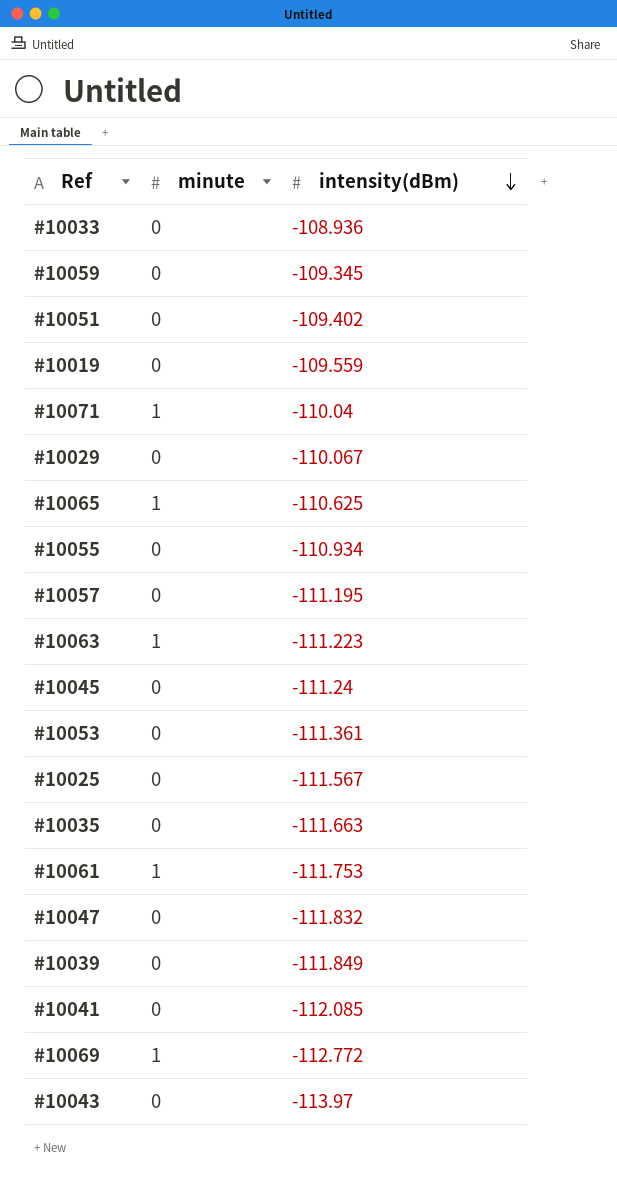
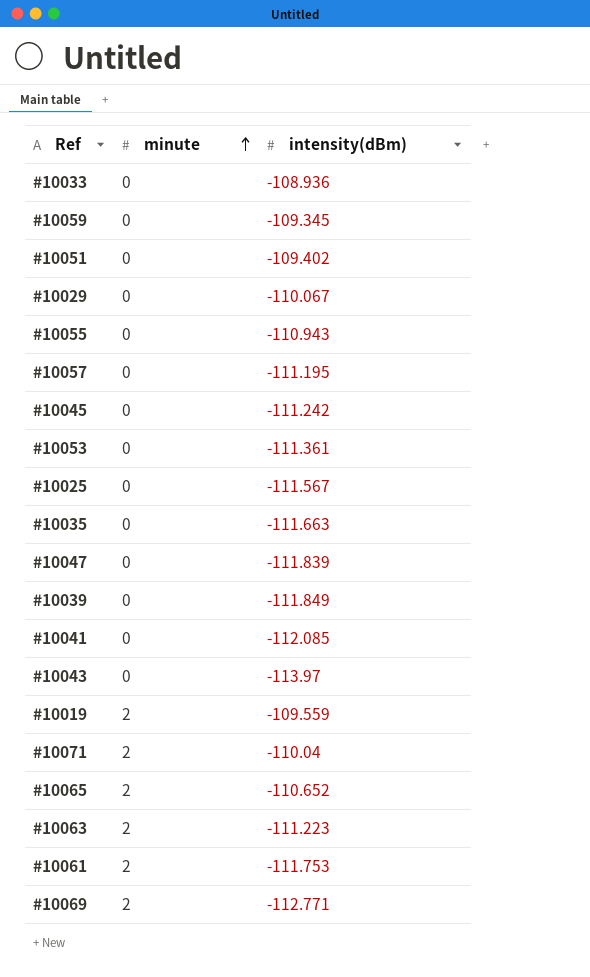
row order: intensity(dBm) descending -> minute ascending
#10055 | intensity(dBm): -110.934 -> -110.943
#10045 | intensity(dBm): -111.24 -> -111.242
#10047 | intensity(dBm): -111.832 -> -111.839
#10019 | minute: 0 -> 2
#10071 | minute: 1 -> 2
#10065 | minute: 1 -> 2
#10065 | intensity(dBm): -110.625 -> -110.652
#10063 | minute: 1 -> 2
#10061 | minute: 1 -> 2
#10069 | minute: 1 -> 2
#10069 | intensity(dBm): -112.772 -> -112.771

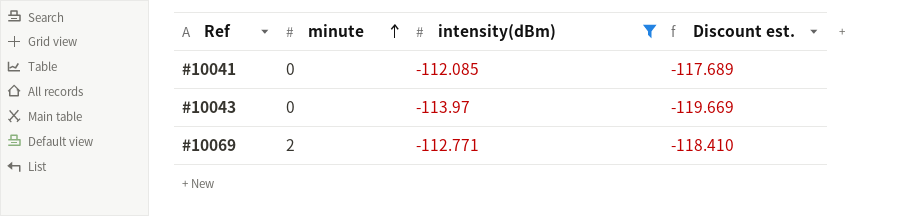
filter: none -> intensity(dBm) <= -112.085
column Discount est. | formula: none -> [intensity(dBm)] * 1.05

